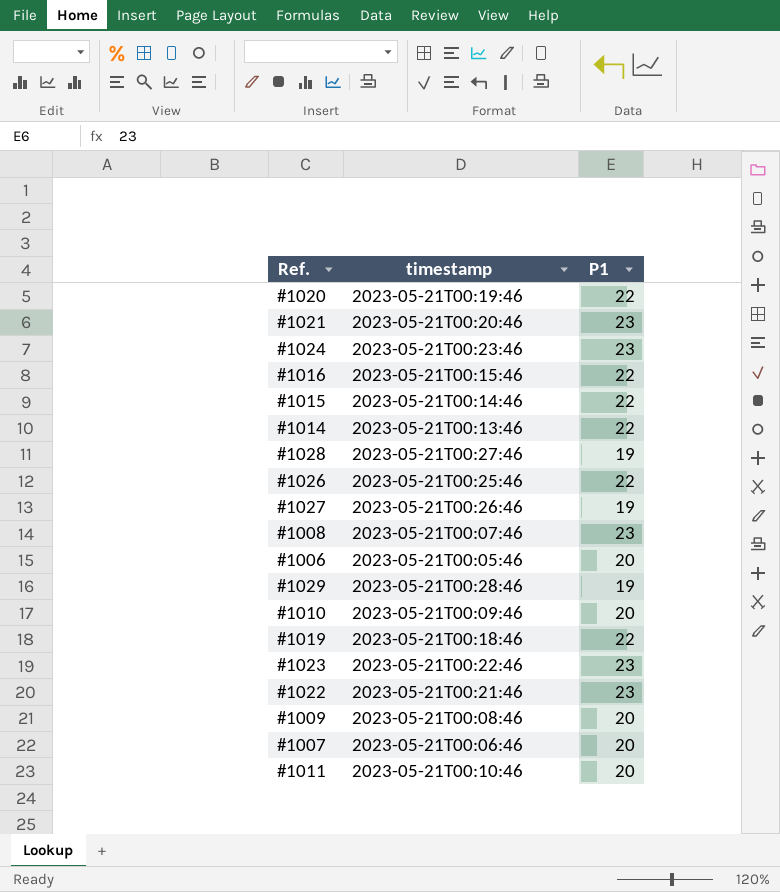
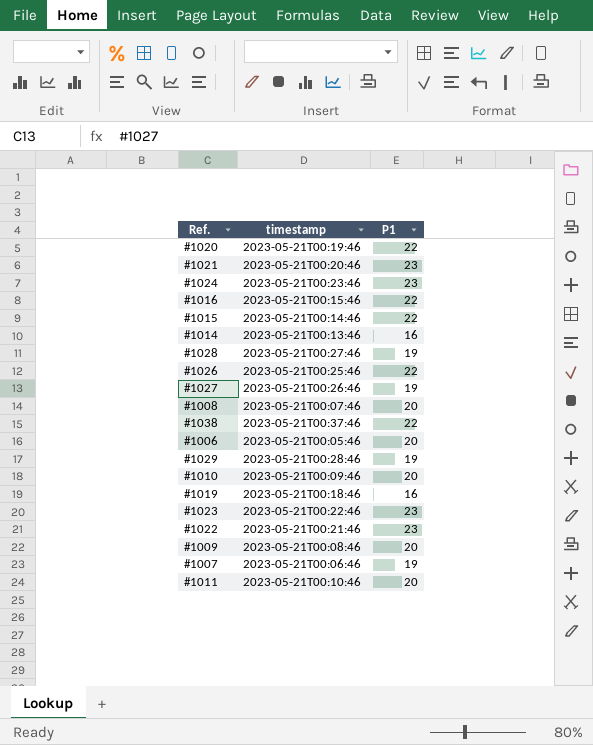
#1014 | P1: 22 -> 16
#1008 | P1: 23 -> 20
row #1038: none -> 2023-05-21T00:37:46 | 22
#1019 | P1: 22 -> 16
#1007 | P1: 20 -> 19

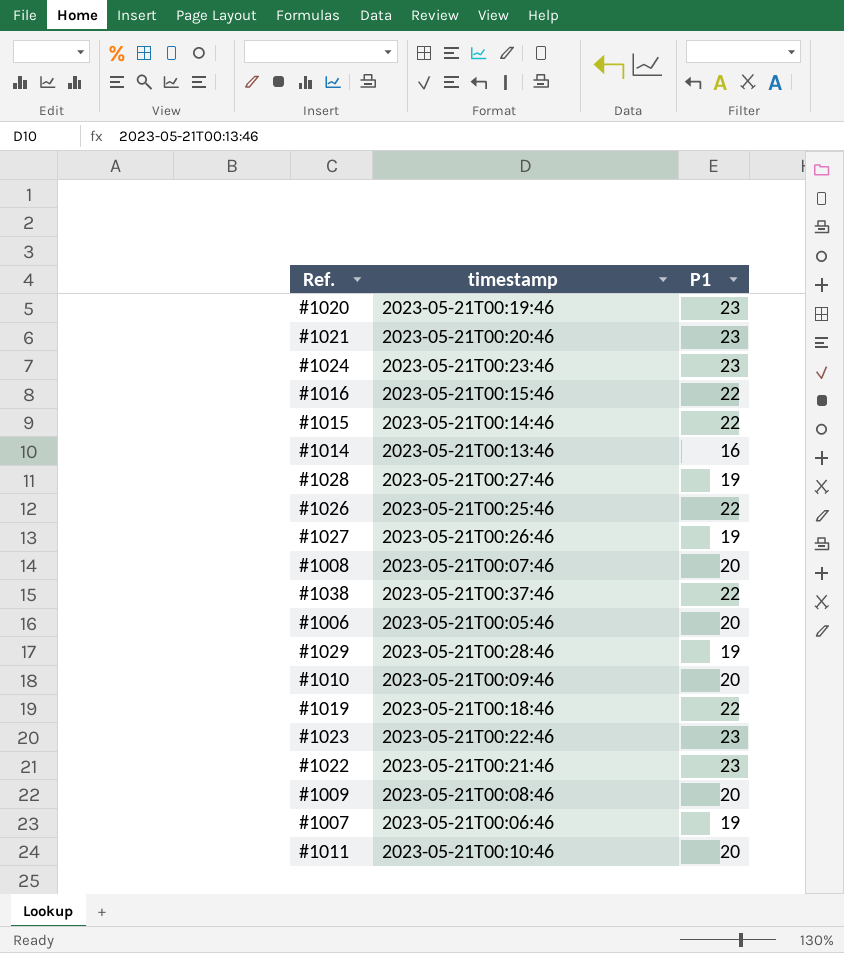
#1020 | P1: 22 -> 23
#1019 | P1: 16 -> 22

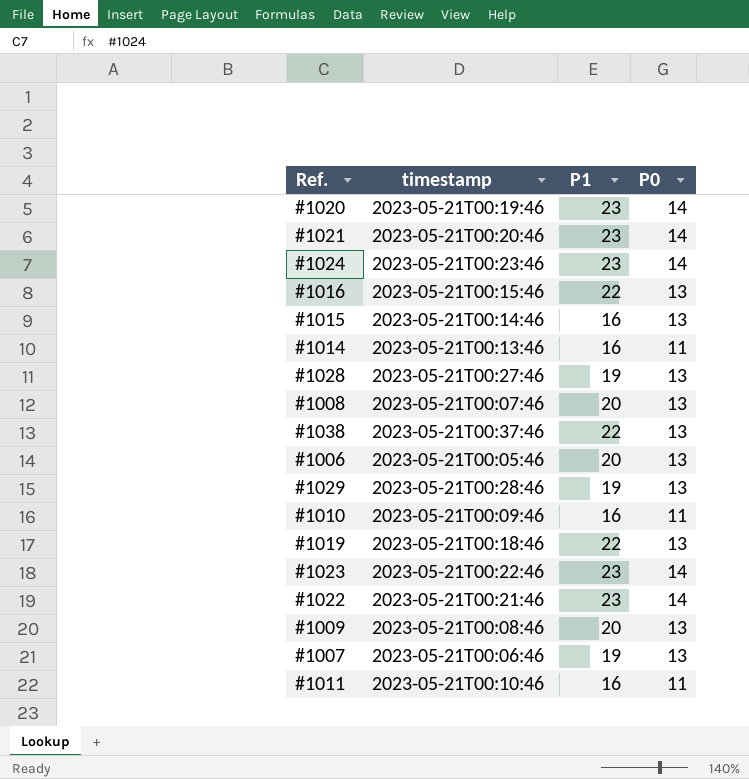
column P0 | position: none -> 4
row #1026: 2023-05-21T00:25:46 | 22 -> none
row #1027: 2023-05-21T00:26:46 | 19 -> none
#1015 | P1: 22 -> 16
#1010 | P1: 20 -> 16
#1011 | P1: 20 -> 16

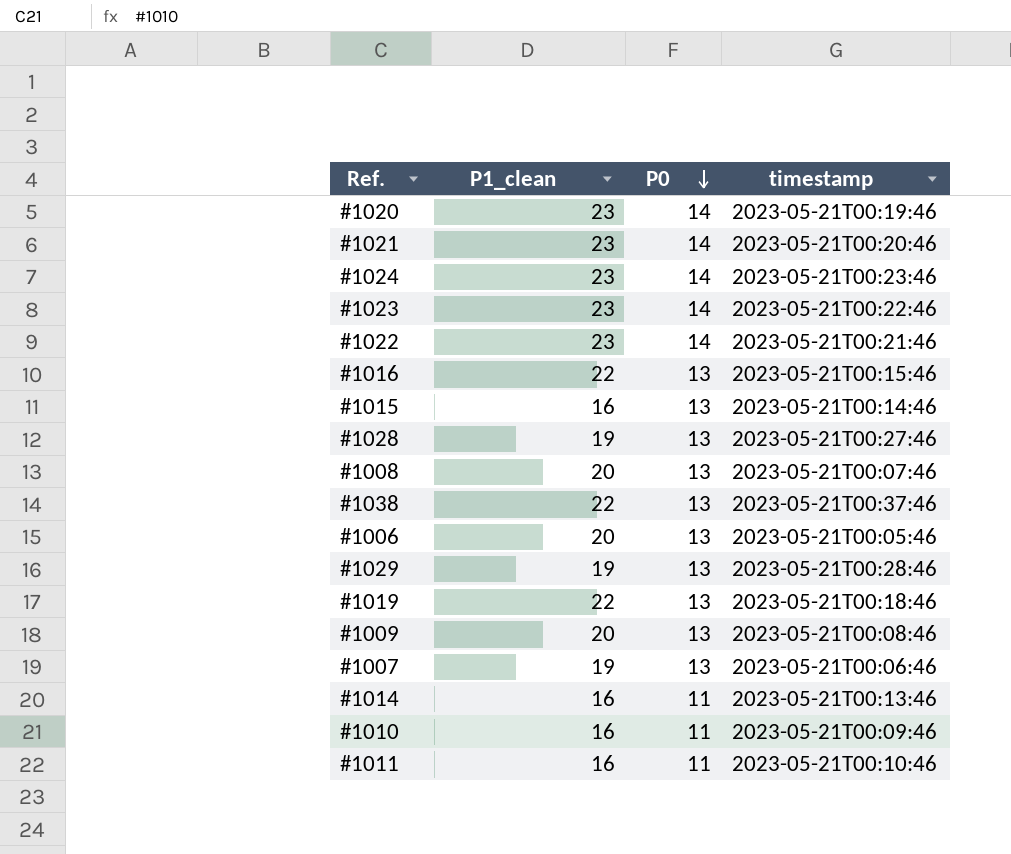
row order: none -> P0 descending
column name: P1 -> P1_clean
column timestamp | position: 2 -> 4

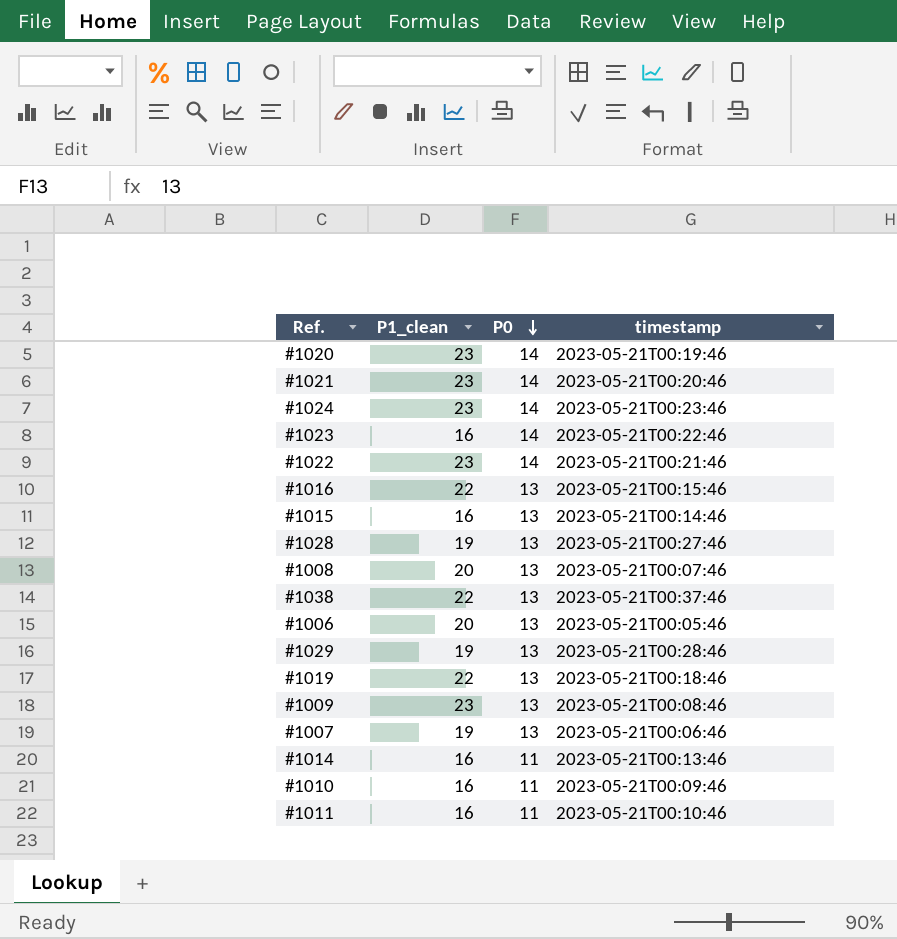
#1023 | P1_clean: 23 -> 16
#1009 | P1_clean: 20 -> 23

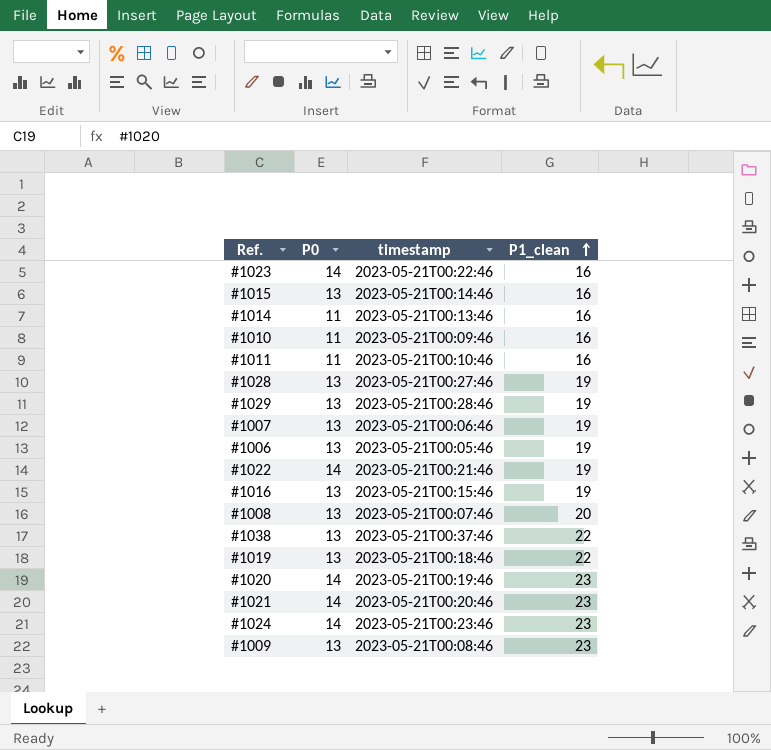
row order: P0 descending -> P1_clean ascending
column P1_clean | position: 2 -> 4
#1006 | P1_clean: 20 -> 19
#1022 | P1_clean: 23 -> 19
#1016 | P1_clean: 22 -> 19

